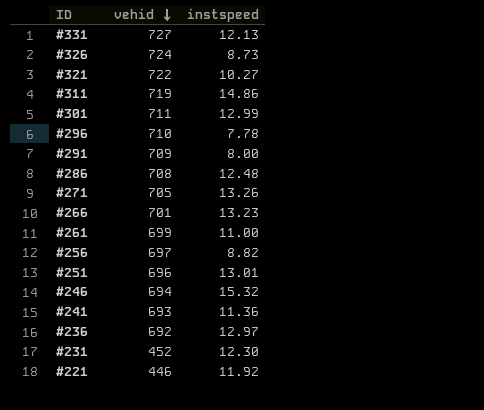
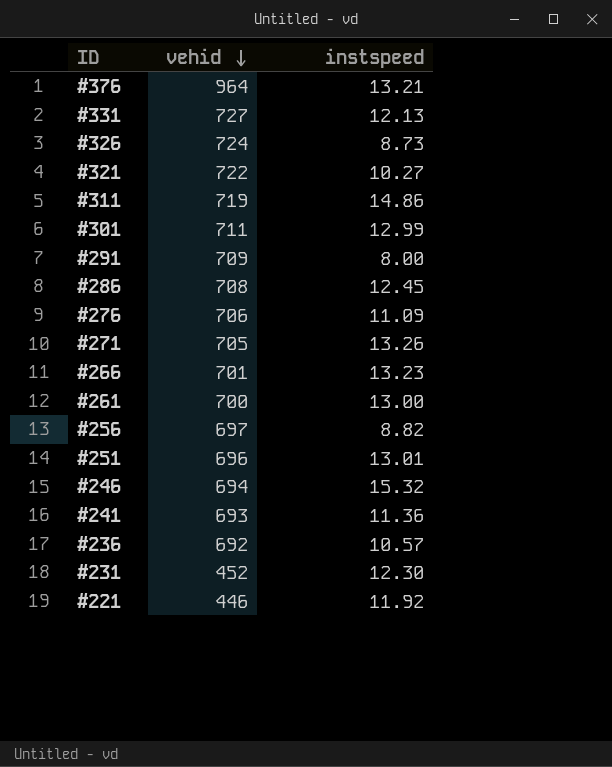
row #296: 710 | 7.78 -> none
row #376: none -> 964 | 13.21
#286 | instspeed: 12.48 -> 12.45
row #276: none -> 706 | 11.09
#261 | vehid: 699 -> 700
#261 | instspeed: 11.00 -> 13.00
#236 | instspeed: 12.97 -> 10.57

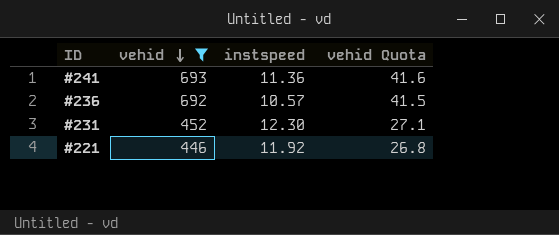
filter: none -> vehid <= 693
column vehid Quota | formula: none -> [vehid] * 0.06

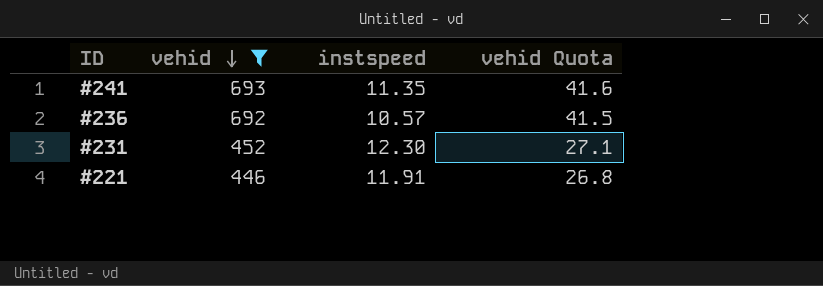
#241 | instspeed: 11.36 -> 11.35
#221 | instspeed: 11.92 -> 11.91

